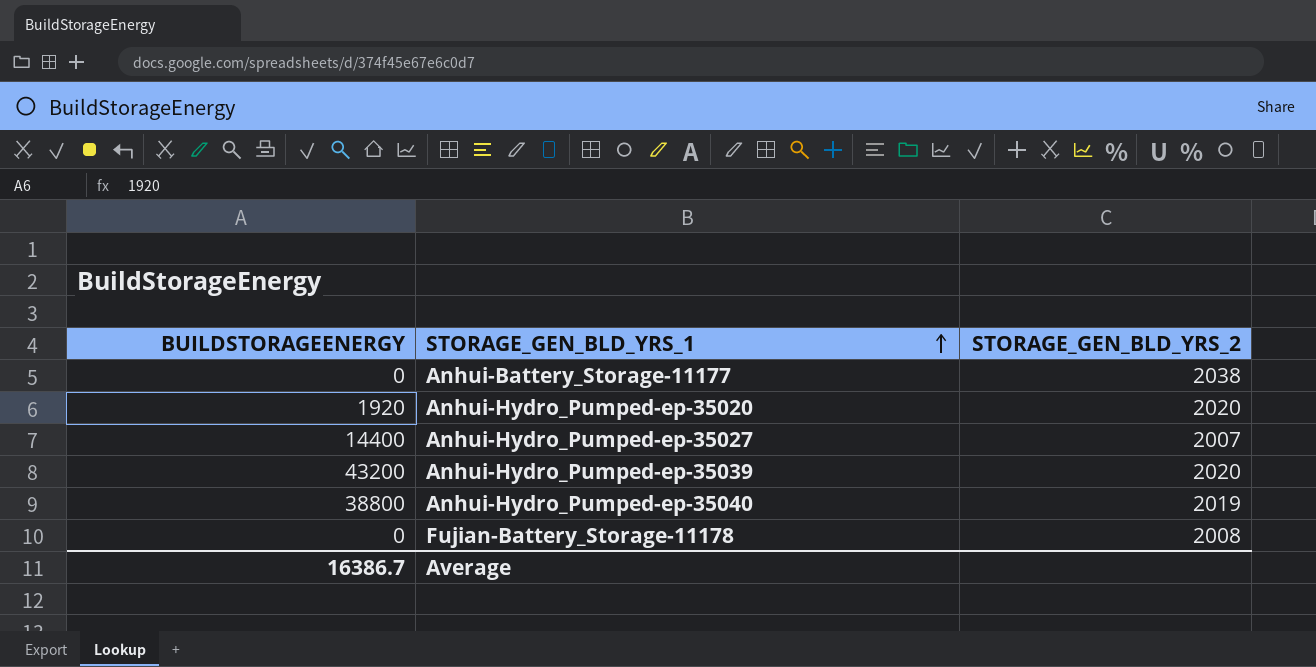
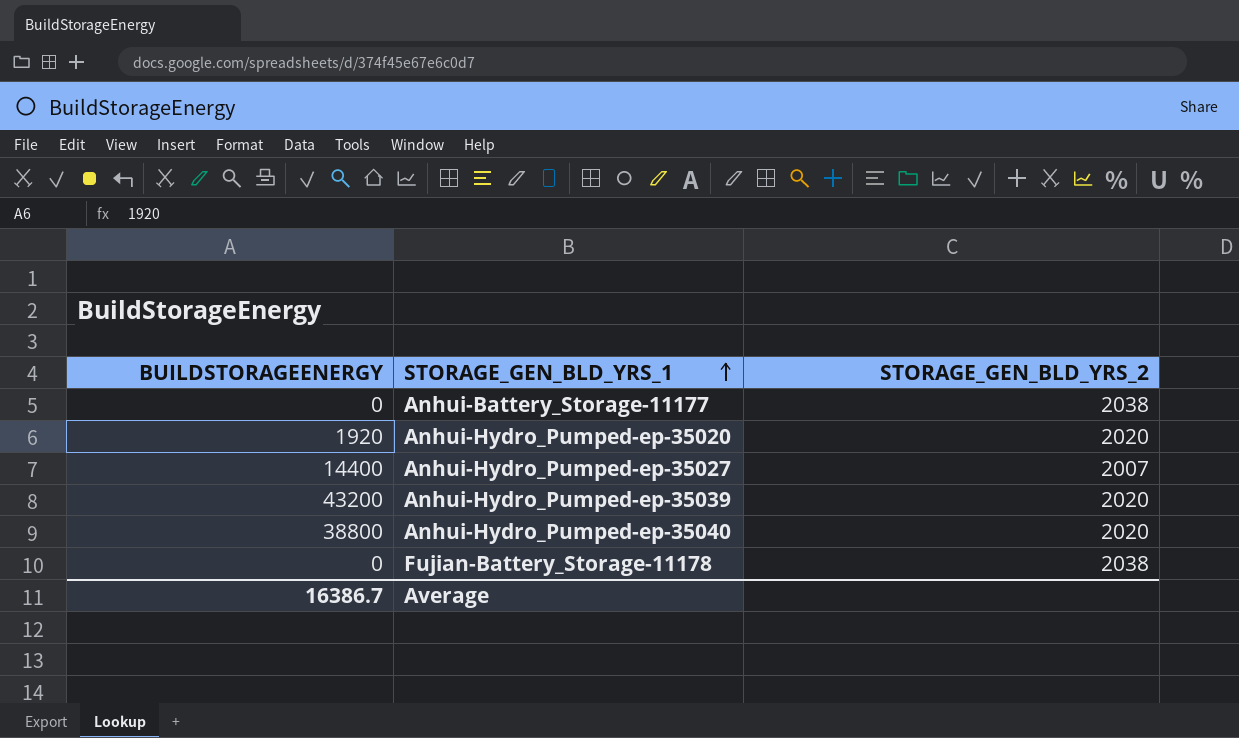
Anhui-Hydro_Pumped-ep-35040 | STORAGE_GEN_BLD_YRS_2: 2019 -> 2020
Fujian-Battery_Storage-11178 | STORAGE_GEN_BLD_YRS_2: 2008 -> 2038

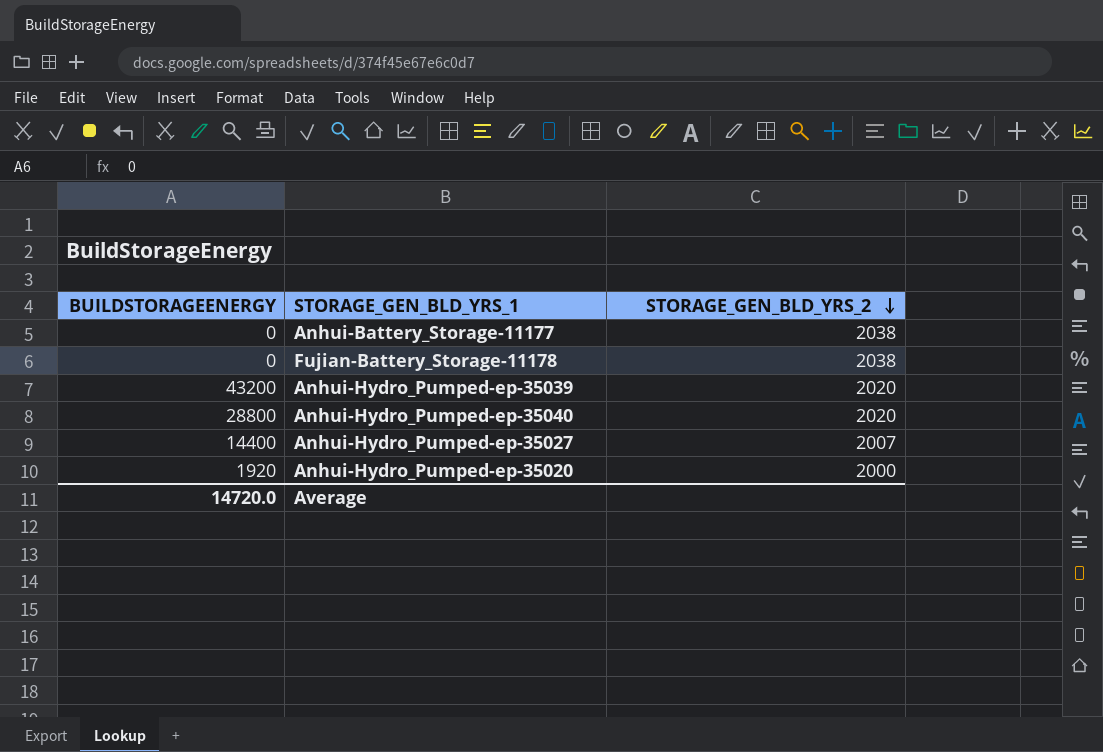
row order: STORAGE_GEN_BLD_YRS_1 ascending -> STORAGE_GEN_BLD_YRS_2 descending
Anhui-Hydro_Pumped-ep-35040 | BUILDSTORAGEENERGY: 38800 -> 28800
Anhui-Hydro_Pumped-ep-35020 | STORAGE_GEN_BLD_YRS_2: 2020 -> 2000
Average | BUILDSTORAGEENERGY: 16386.7 -> 14720.0

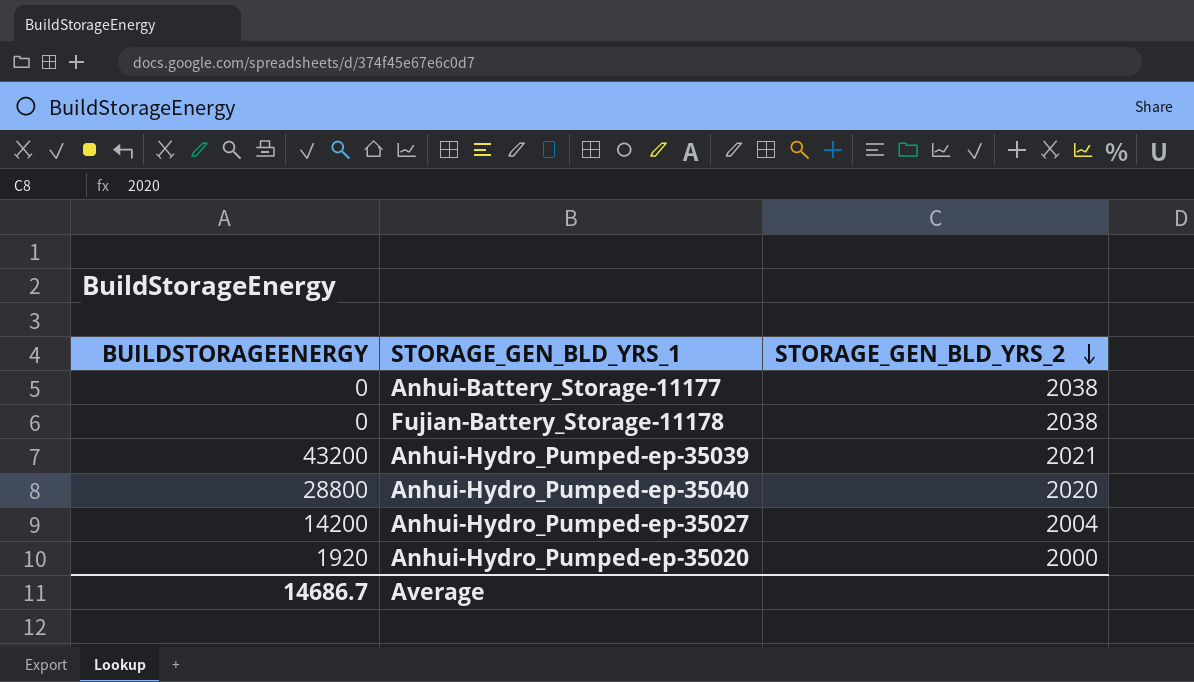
Anhui-Hydro_Pumped-ep-35039 | STORAGE_GEN_BLD_YRS_2: 2020 -> 2021
Anhui-Hydro_Pumped-ep-35027 | BUILDSTORAGEENERGY: 14400 -> 14200
Anhui-Hydro_Pumped-ep-35027 | STORAGE_GEN_BLD_YRS_2: 2007 -> 2004
Average | BUILDSTORAGEENERGY: 14720.0 -> 14686.7

